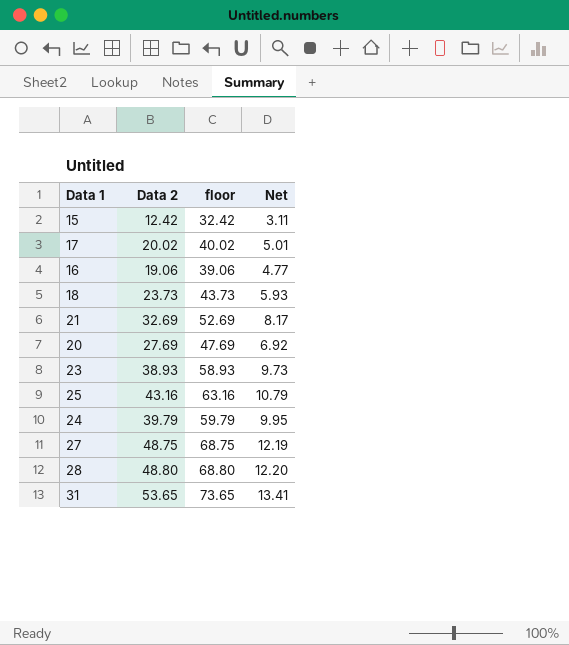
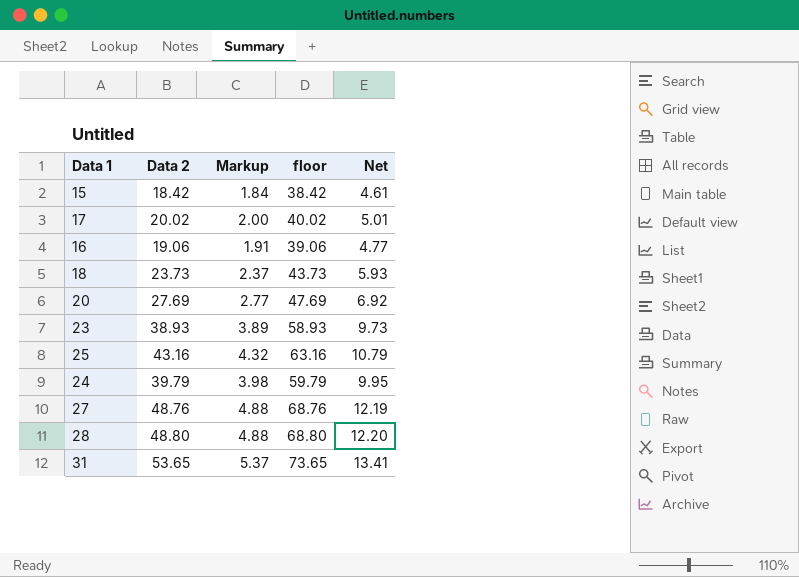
column Markup | formula: none -> [Data 2] * 0.1
row 21: 32.69 | 52.69 | 8.17 -> none
15 | Data 2: 12.42 -> 18.42
15 | floor: 32.42 -> 38.42
15 | Net: 3.11 -> 4.61
27 | Data 2: 48.75 -> 48.76
27 | floor: 68.75 -> 68.76

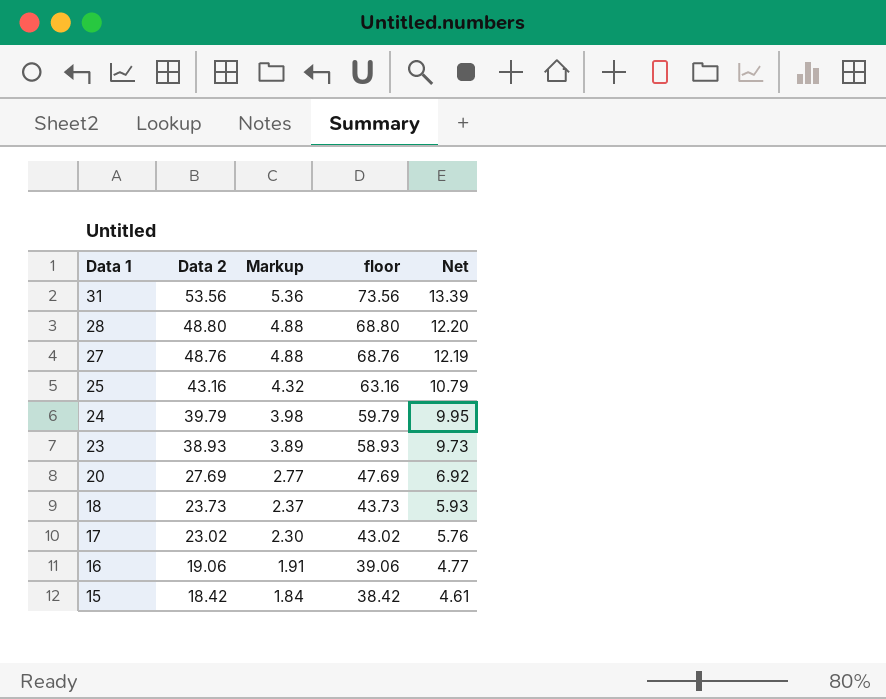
row order: none -> Data 1 descending
31 | Data 2: 53.65 -> 53.56
31 | Markup: 5.37 -> 5.36
31 | floor: 73.65 -> 73.56
31 | Net: 13.41 -> 13.39
17 | Data 2: 20.02 -> 23.02
17 | Markup: 2.00 -> 2.30
17 | floor: 40.02 -> 43.02
17 | Net: 5.01 -> 5.76

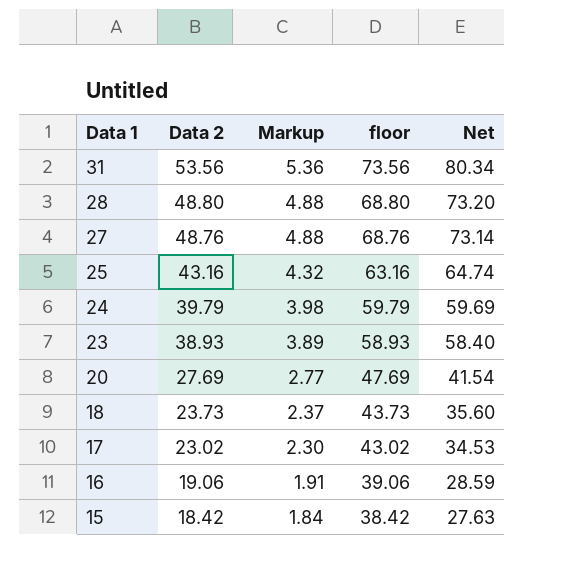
column Net | formula: [Data 2] * 0.25 -> [Data 2] * 1.5

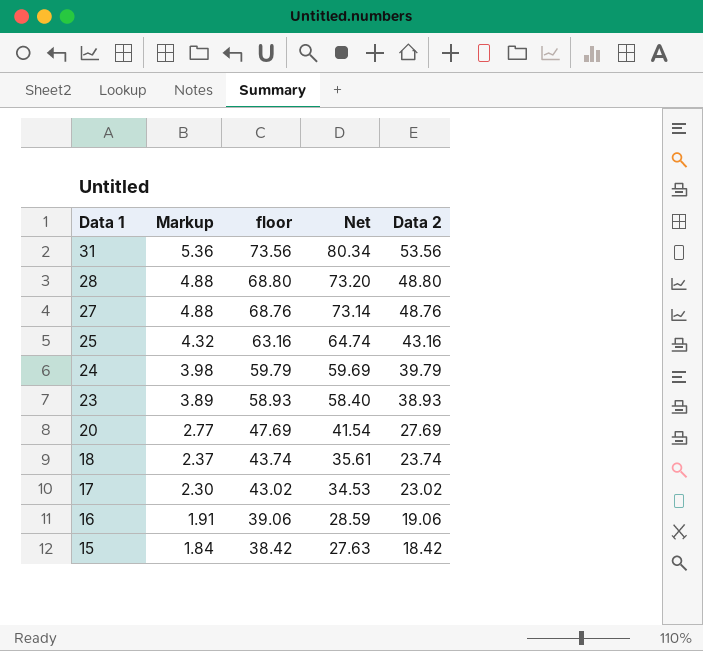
column Data 2 | position: 2 -> 5
18 | floor: 43.73 -> 43.74
18 | Net: 35.60 -> 35.61
18 | Data 2: 23.73 -> 23.74

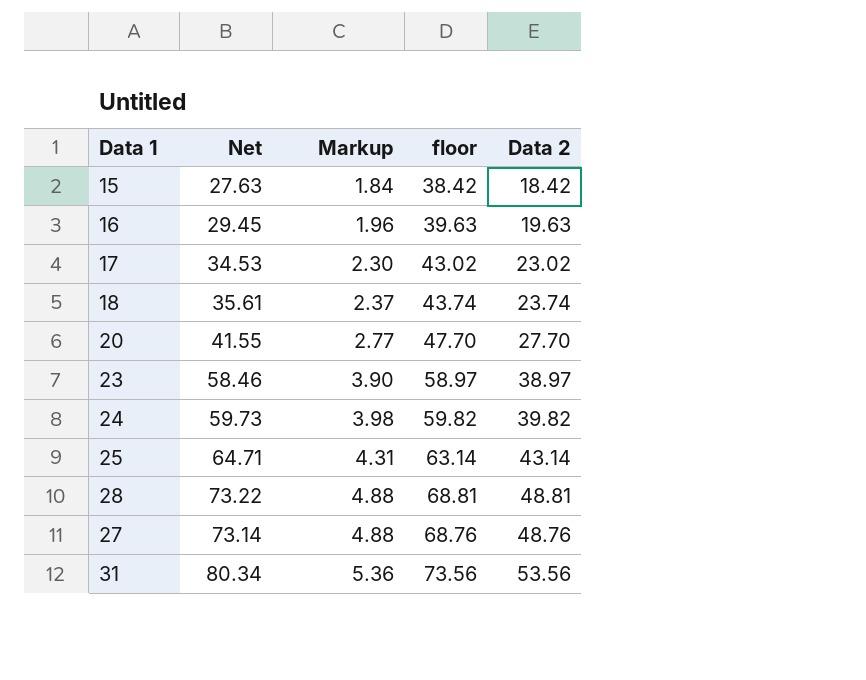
row order: Data 1 descending -> Markup ascending
column Net | position: 4 -> 2
16 | Net: 28.59 -> 29.45
16 | Markup: 1.91 -> 1.96
16 | floor: 39.06 -> 39.63
16 | Data 2: 19.06 -> 19.63
20 | Net: 41.54 -> 41.55
20 | floor: 47.69 -> 47.70
20 | Data 2: 27.69 -> 27.70
23 | Net: 58.40 -> 58.46
23 | Markup: 3.89 -> 3.90
23 | floor: 58.93 -> 58.97
23 | Data 2: 38.93 -> 38.97
24 | Net: 59.69 -> 59.73
24 | floor: 59.79 -> 59.82
24 | Data 2: 39.79 -> 39.82
25 | Net: 64.74 -> 64.71
25 | Markup: 4.32 -> 4.31
25 | floor: 63.16 -> 63.14
25 | Data 2: 43.16 -> 43.14
28 | Net: 73.20 -> 73.22
28 | floor: 68.80 -> 68.81
28 | Data 2: 48.80 -> 48.81

